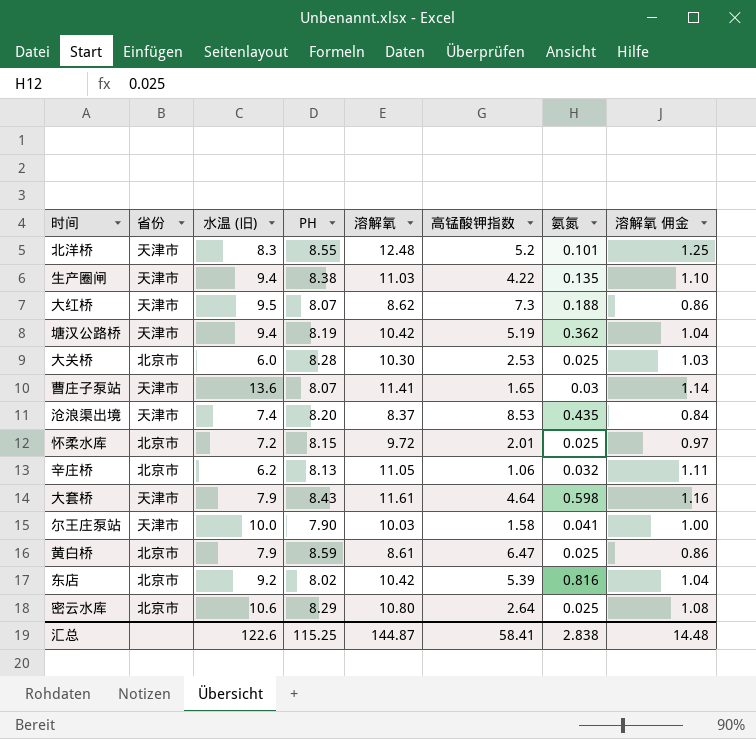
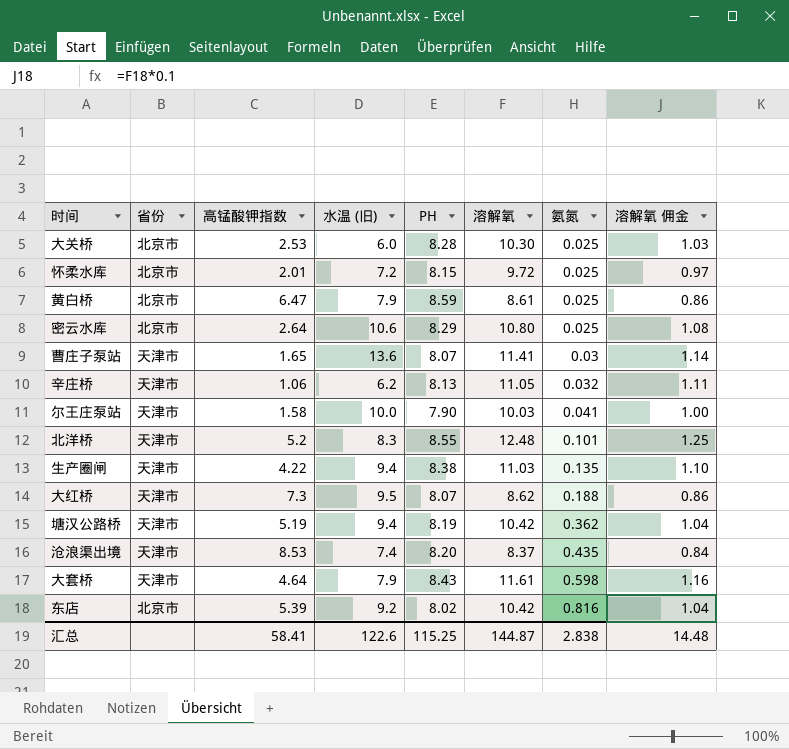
row order: none -> 氨氮 ascending
column 高锰酸钾指数 | position: 6 -> 3
辛庄桥 | 省份: 北京市 -> 天津市

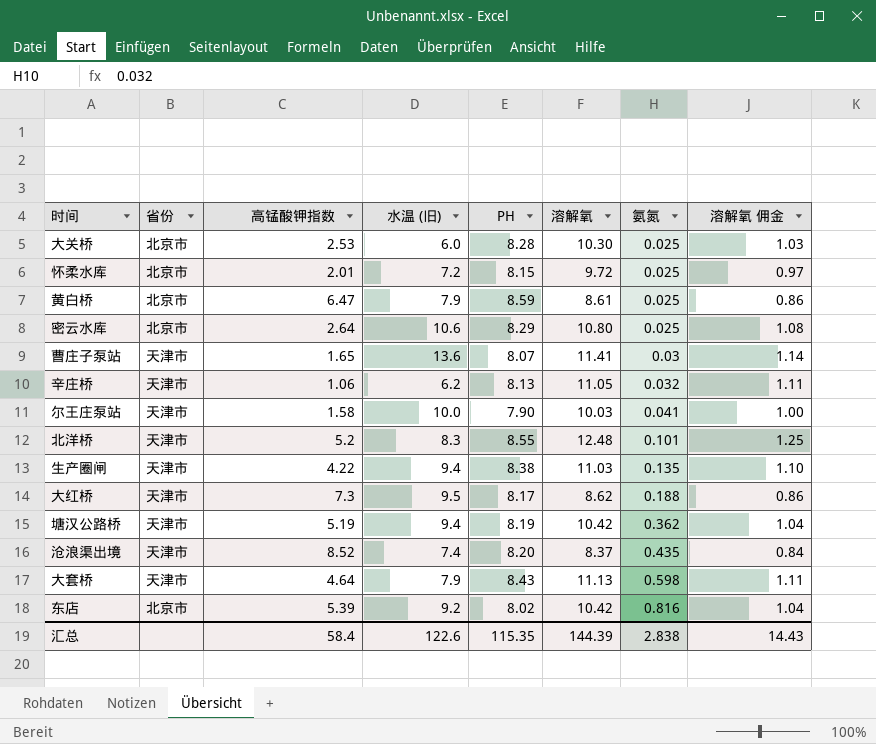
大红桥 | PH: 8.07 -> 8.17
沧浪渠出境 | 高锰酸钾指数: 8.53 -> 8.52
大套桥 | 溶解氧: 11.61 -> 11.13
大套桥 | 溶解氧 佣金: 1.16 -> 1.11
汇总 | 高锰酸钾指数: 58.41 -> 58.4
汇总 | PH: 115.25 -> 115.35
汇总 | 溶解氧: 144.87 -> 144.39
汇总 | 溶解氧 佣金: 14.48 -> 14.43

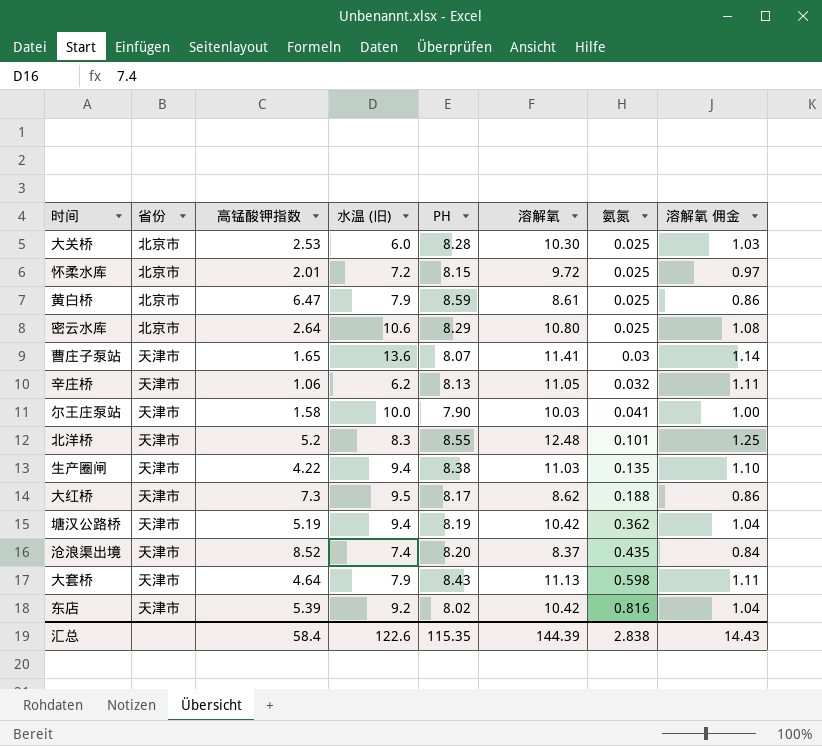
东店 | 省份: 北京市 -> 天津市

